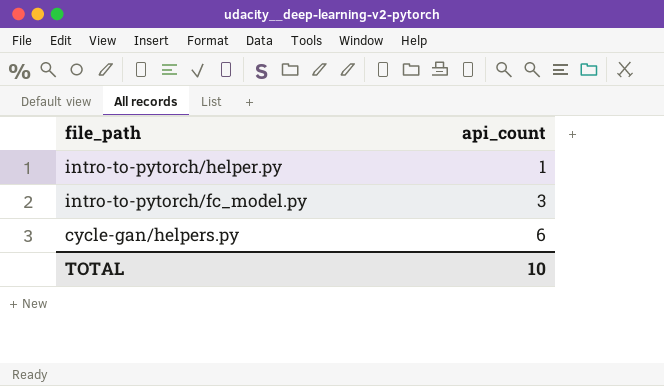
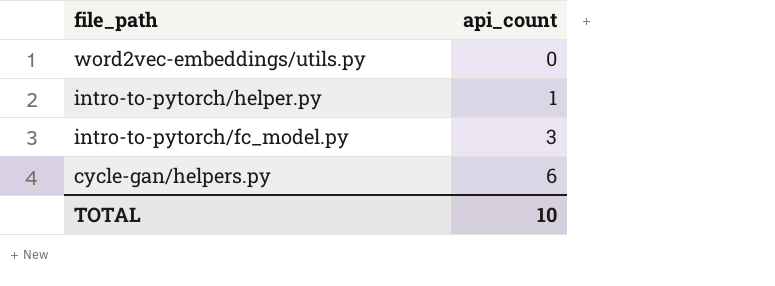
row word2vec-embeddings/utils.py: none -> 0

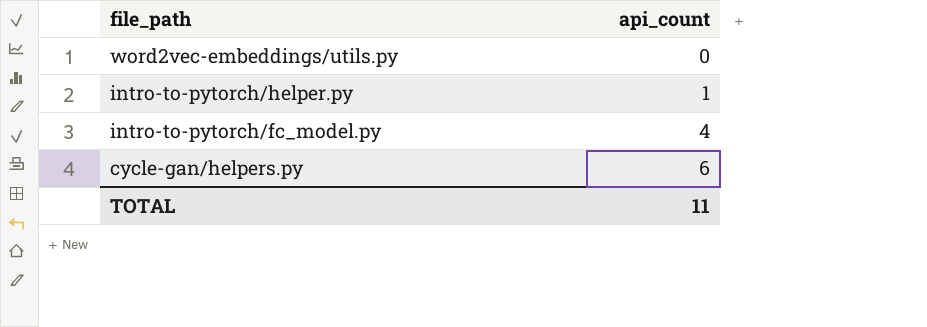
intro-to-pytorch/fc_model.py | api_count: 3 -> 4
TOTAL | api_count: 10 -> 11

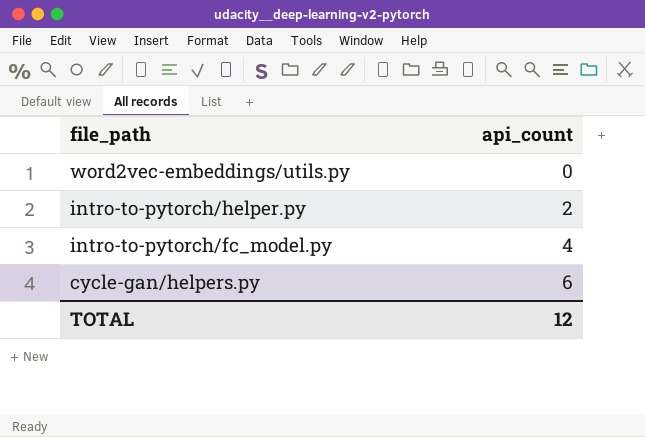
intro-to-pytorch/helper.py | api_count: 1 -> 2
TOTAL | api_count: 11 -> 12

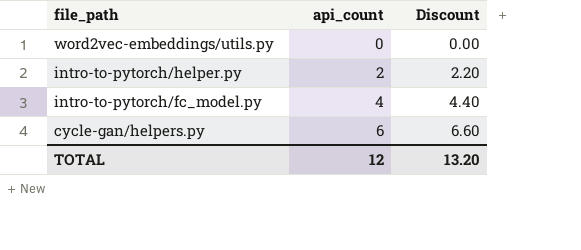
column Discount | formula: none -> [api_count] * 1.1

